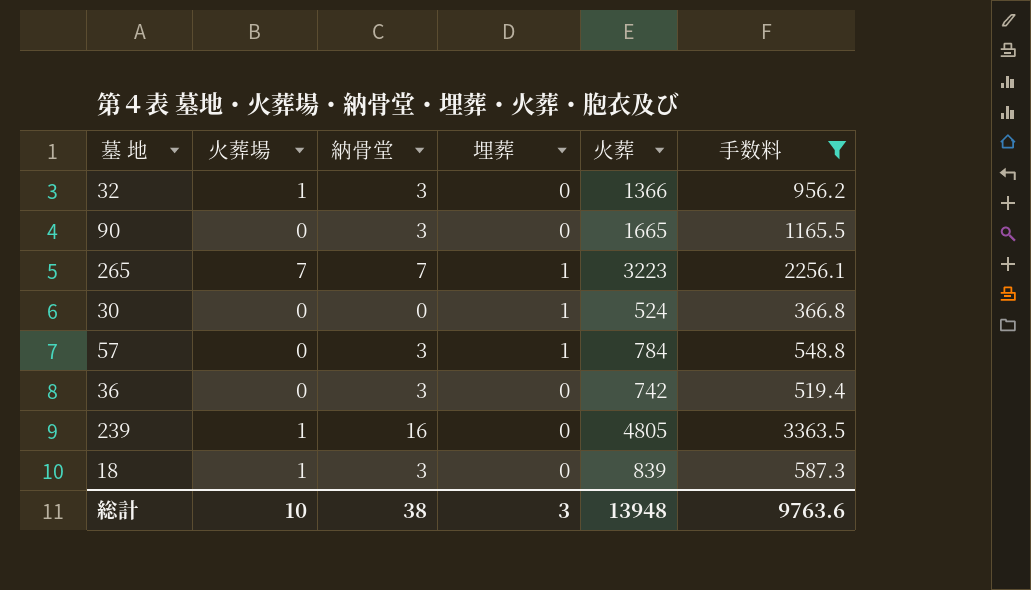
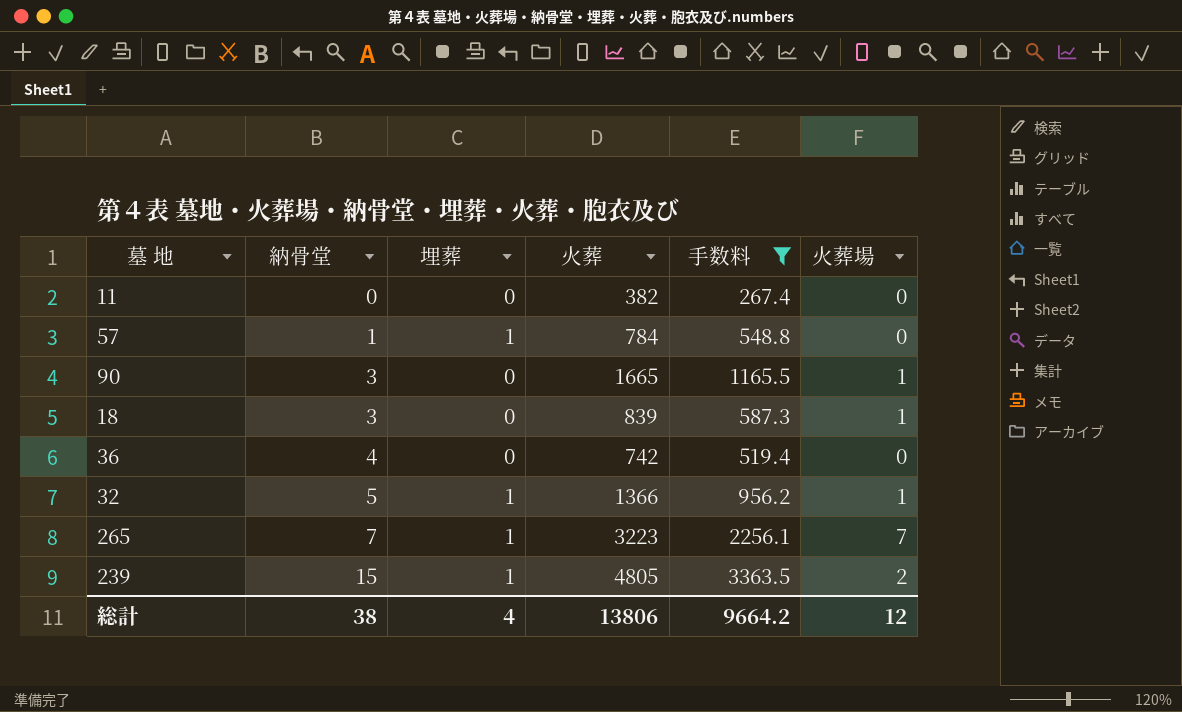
row order: none -> 納骨堂 ascending
column 火葬場 | position: 2 -> 6
row 30: 0 | 0 | 1 | 524 | 366.8 -> none
row 11: none -> 0 | 0 | 382 | 267.4 | 0
57 | 納骨堂: 3 -> 1
90 | 火葬場: 0 -> 1
36 | 納骨堂: 3 -> 4
32 | 納骨堂: 3 -> 5
32 | 埋葬: 0 -> 1
239 | 納骨堂: 16 -> 15
239 | 埋葬: 0 -> 1
239 | 火葬場: 1 -> 2
総計 | 埋葬: 3 -> 4
総計 | 火葬: 13948 -> 13806
総計 | 手数料: 9763.6 -> 9664.2
総計 | 火葬場: 10 -> 12

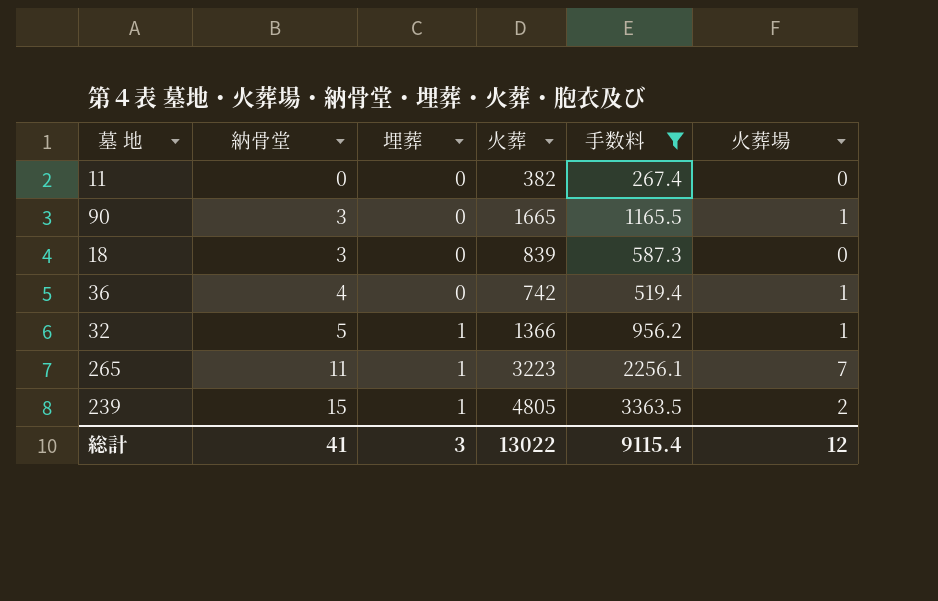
row 57: 1 | 1 | 784 | 548.8 | 0 -> none
18 | 火葬場: 1 -> 0
36 | 火葬場: 0 -> 1
265 | 納骨堂: 7 -> 11
総計 | 納骨堂: 38 -> 41
総計 | 埋葬: 4 -> 3
総計 | 火葬: 13806 -> 13022
総計 | 手数料: 9664.2 -> 9115.4

